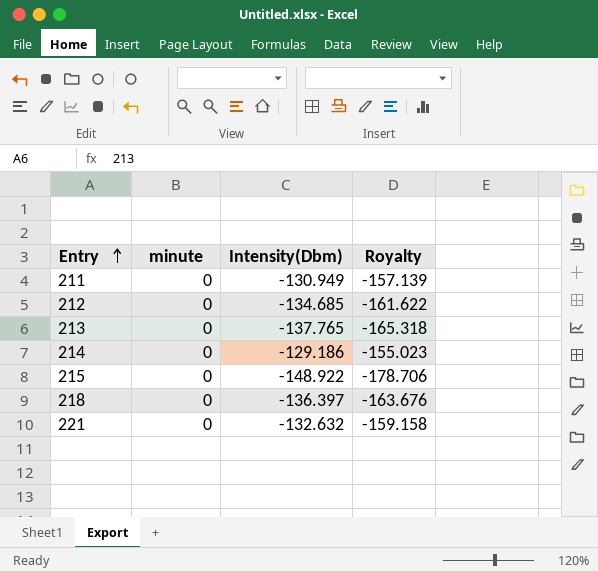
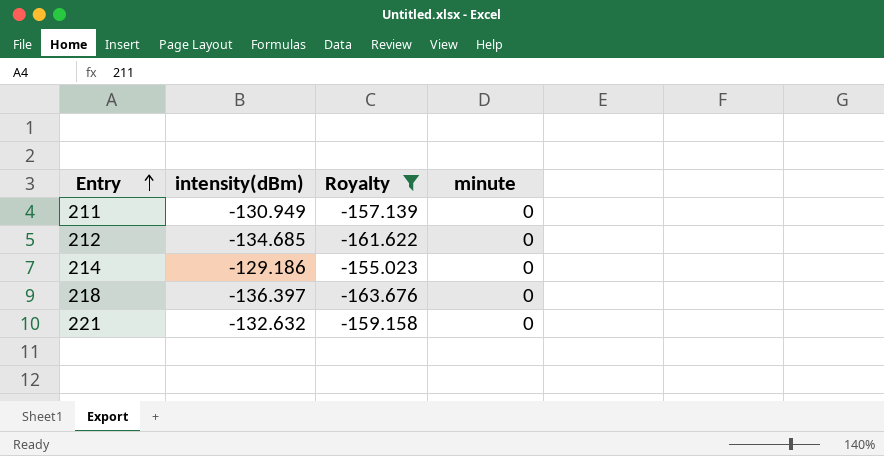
filter: none -> Royalty >= -163.676
column name: Intensity(Dbm) -> intensity(dBm)
column minute | position: 2 -> 4

